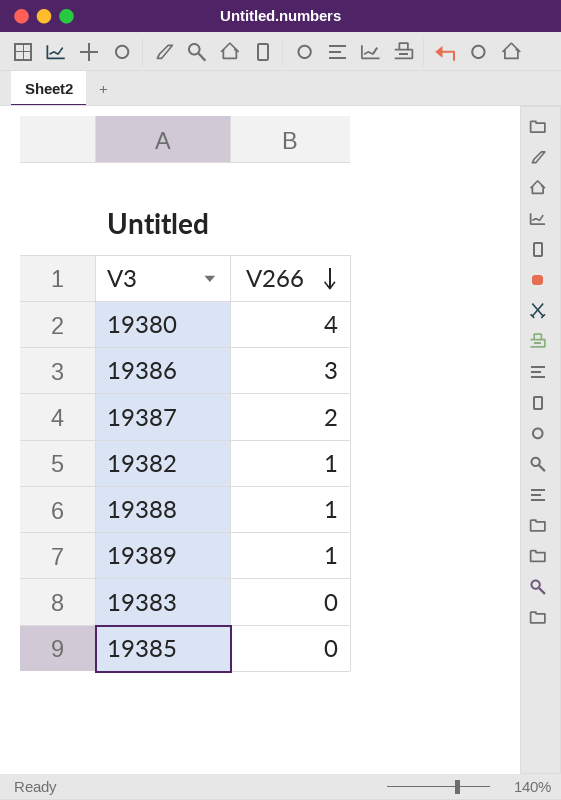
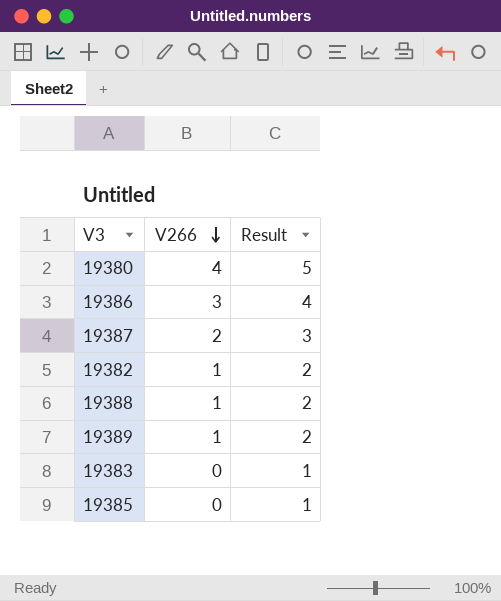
column Result | formula: none -> [V266] + 1

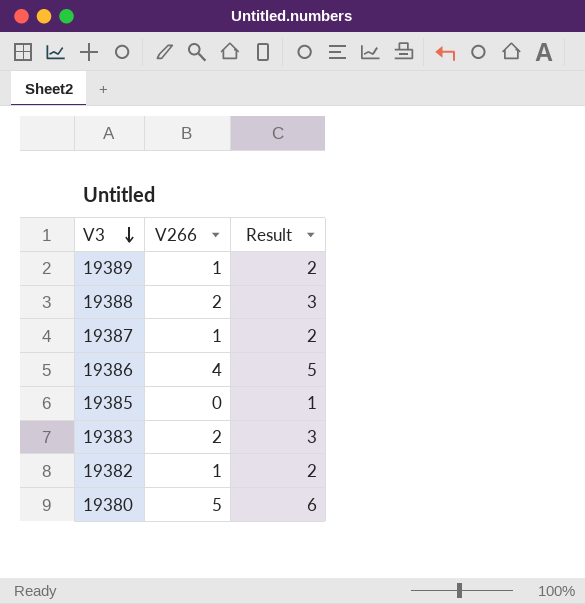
row order: V266 descending -> V3 descending
19388 | V266: 1 -> 2
19388 | Result: 2 -> 3
19387 | V266: 2 -> 1
19387 | Result: 3 -> 2
19386 | V266: 3 -> 4
19386 | Result: 4 -> 5
19383 | V266: 0 -> 2
19383 | Result: 1 -> 3
19380 | V266: 4 -> 5
19380 | Result: 5 -> 6

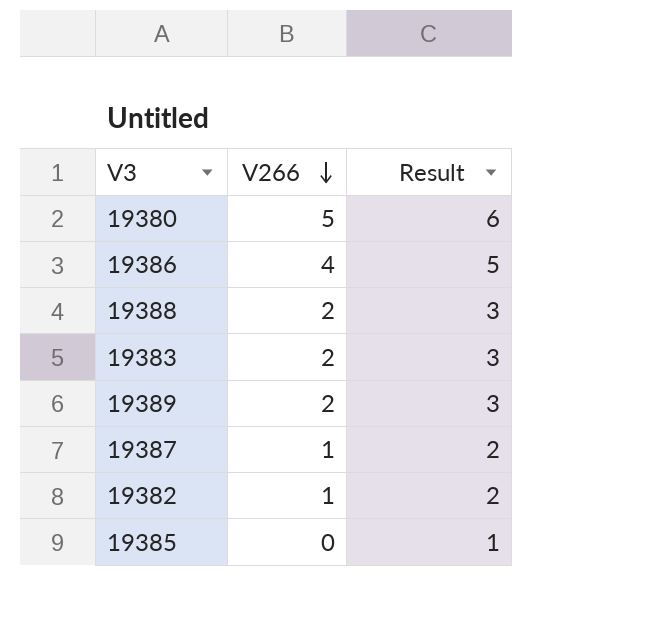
row order: V3 descending -> V266 descending
19389 | V266: 1 -> 2
19389 | Result: 2 -> 3

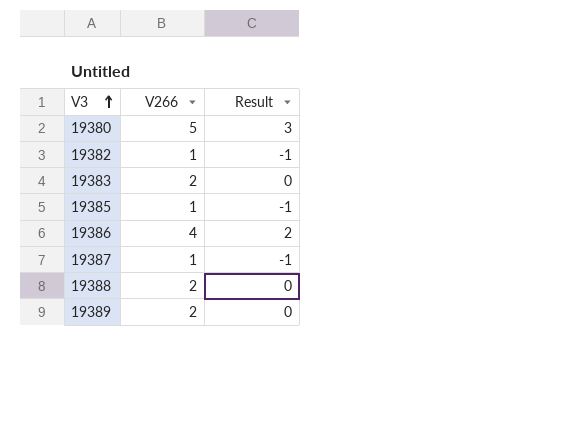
row order: V266 descending -> V3 ascending
column Result | formula: [V266] + 1 -> [V266] - 2
19385 | V266: 0 -> 1

